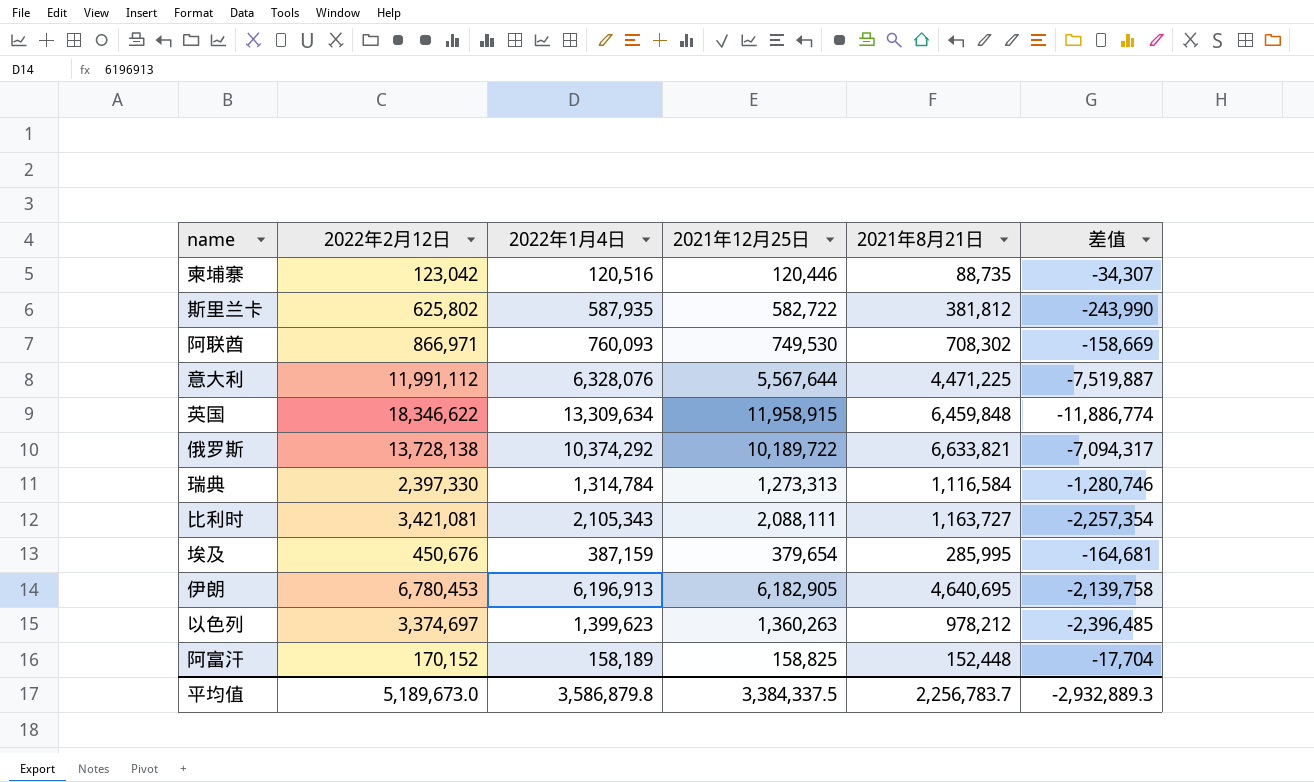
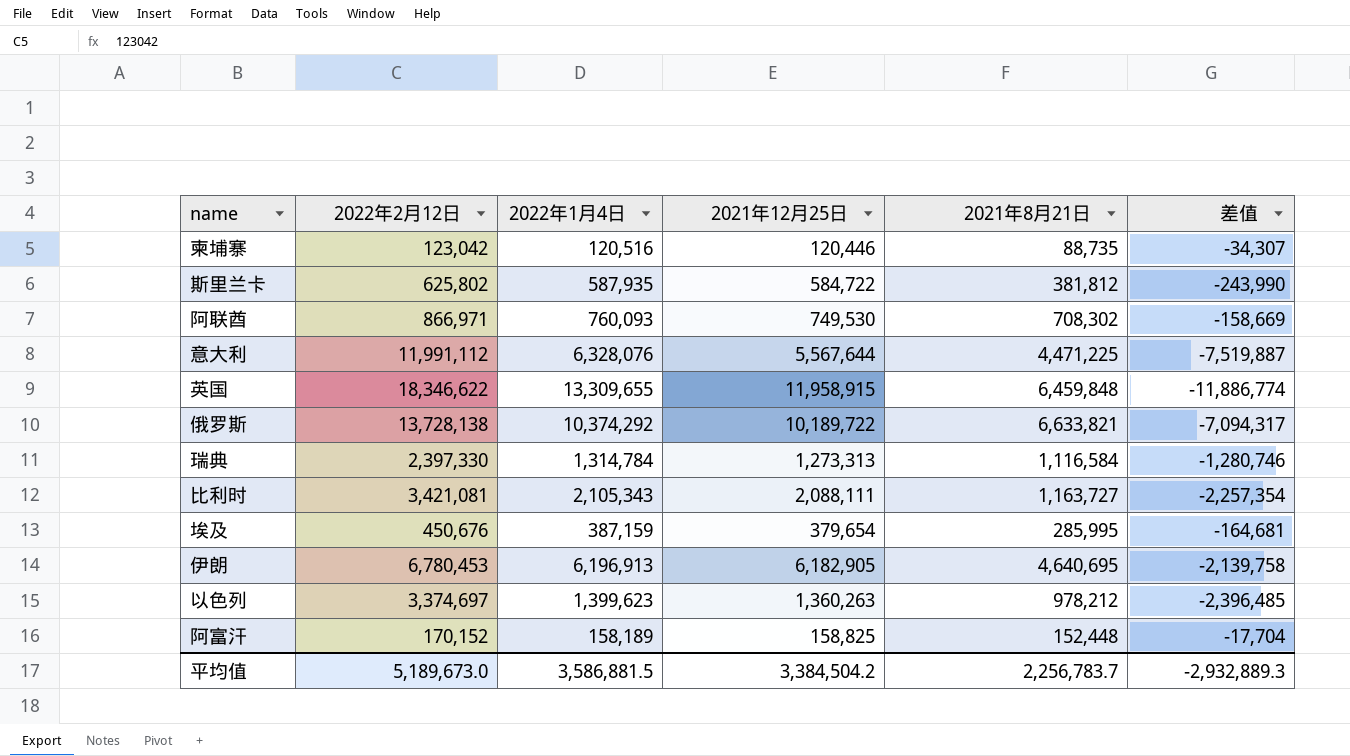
斯里兰卡 | 2021年12月25日: 582,722 -> 584,722
英国 | 2022年1月4日: 13,309,634 -> 13,309,655
平均值 | 2022年1月4日: 3,586,879.8 -> 3,586,881.5
平均值 | 2021年12月25日: 3,384,337.5 -> 3,384,504.2

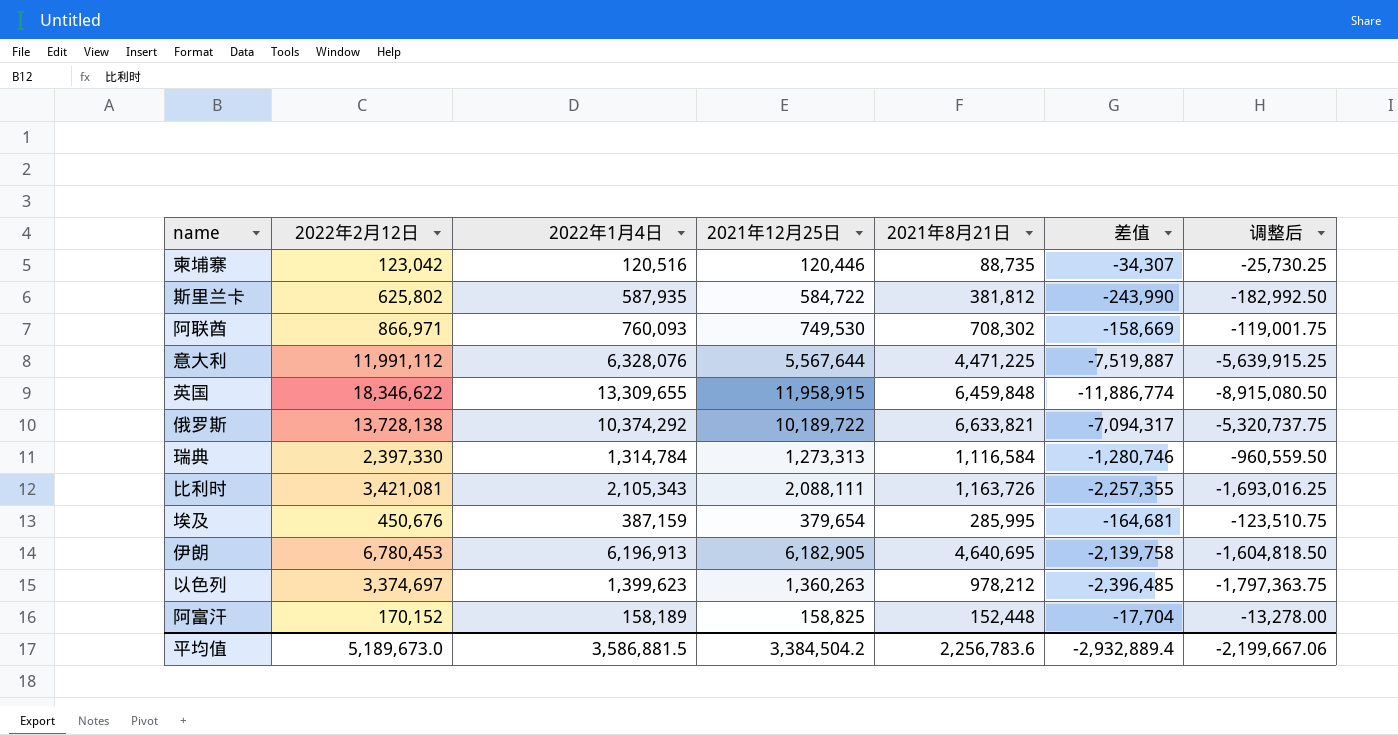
column 调整后 | formula: none -> [差值] * 0.75
比利时 | 2021年8月21日: 1,163,727 -> 1,163,726
比利时 | 差值: -2,257,354 -> -2,257,355
平均值 | 2021年8月21日: 2,256,783.7 -> 2,256,783.6
平均值 | 差值: -2,932,889.3 -> -2,932,889.4

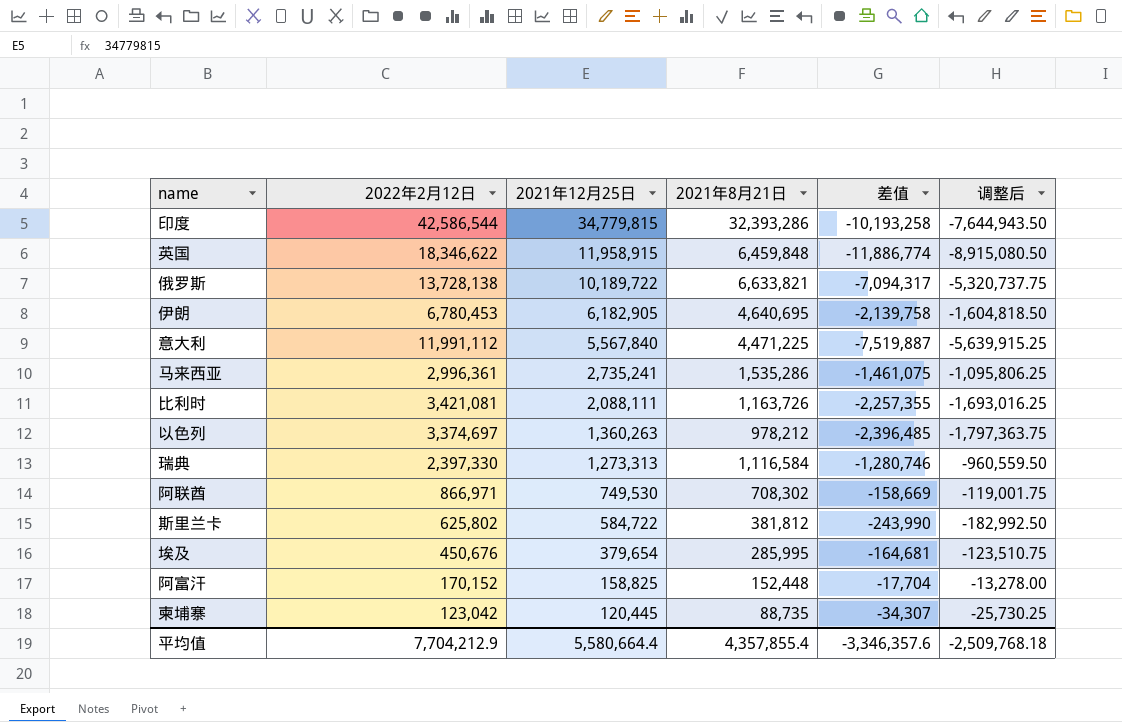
row order: none -> 2021年12月25日 descending
column 2022年1月4日 | position: 3 -> none
row 印度: none -> 42,586,544 | 34,779,815 | 32,393,286 | -10,193,258 | -7,644,943.50
意大利 | 2021年12月25日: 5,567,644 -> 5,567,840
row 马来西亚: none -> 2,996,361 | 2,735,241 | 1,535,286 | -1,461,075 | -1,095,806.25
柬埔寨 | 2021年12月25日: 120,446 -> 120,445
平均值 | 2022年2月12日: 5,189,673.0 -> 7,704,212.9
平均值 | 2021年12月25日: 3,384,504.2 -> 5,580,664.4
平均值 | 2021年8月21日: 2,256,783.6 -> 4,357,855.4
平均值 | 差值: -2,932,889.4 -> -3,346,357.6
平均值 | 调整后: -2,199,667.06 -> -2,509,768.18

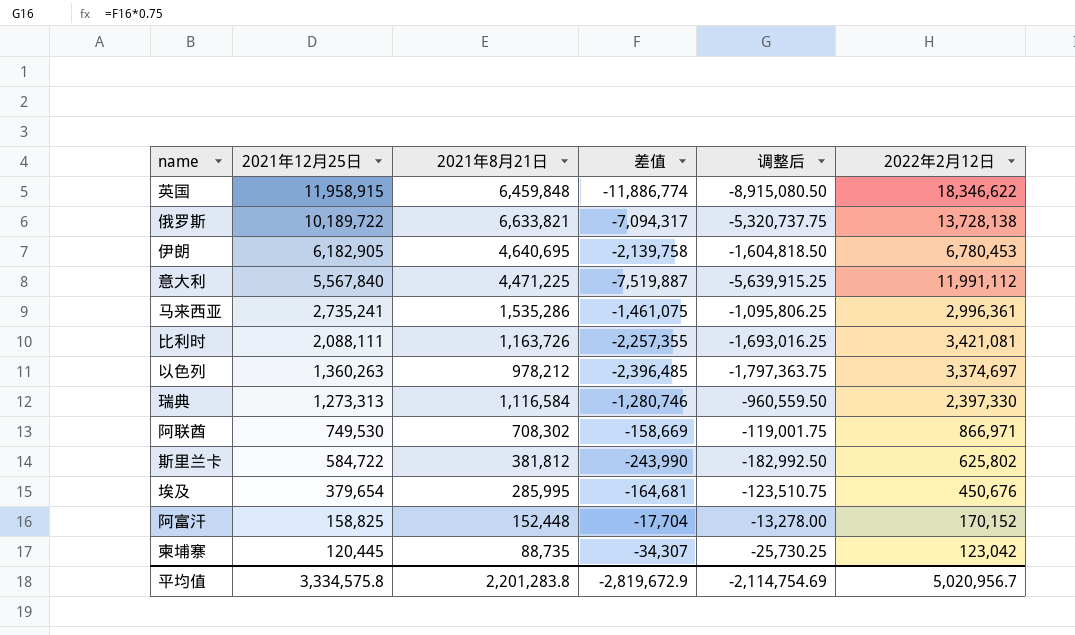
column 2022年2月12日 | position: 2 -> 6
row 印度: 42,586,544 | 34,779,815 | 32,393,286 | -10,193,258 | -7,644,943.50 -> none
平均值 | 2021年12月25日: 5,580,664.4 -> 3,334,575.8
平均值 | 2021年8月21日: 4,357,855.4 -> 2,201,283.8
平均值 | 差值: -3,346,357.6 -> -2,819,672.9
平均值 | 调整后: -2,509,768.18 -> -2,114,754.69
平均值 | 2022年2月12日: 7,704,212.9 -> 5,020,956.7

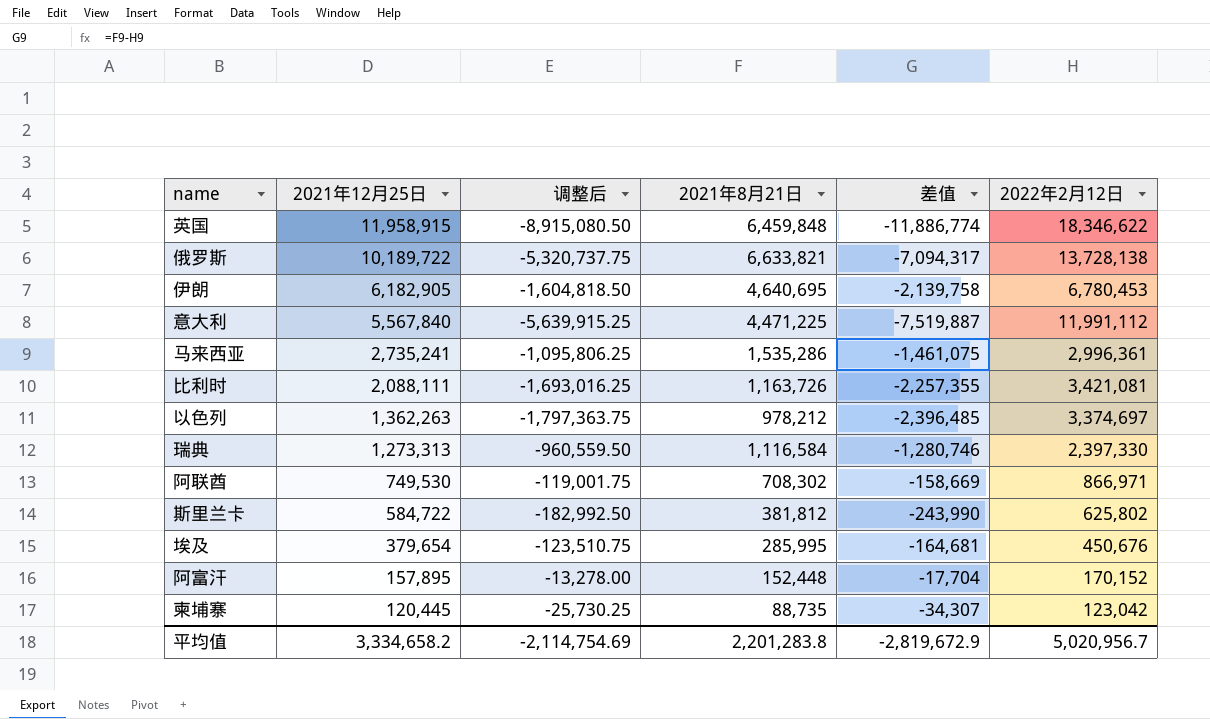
column 调整后 | position: 5 -> 3
以色列 | 2021年12月25日: 1,360,263 -> 1,362,263
阿富汗 | 2021年12月25日: 158,825 -> 157,895
平均值 | 2021年12月25日: 3,334,575.8 -> 3,334,658.2

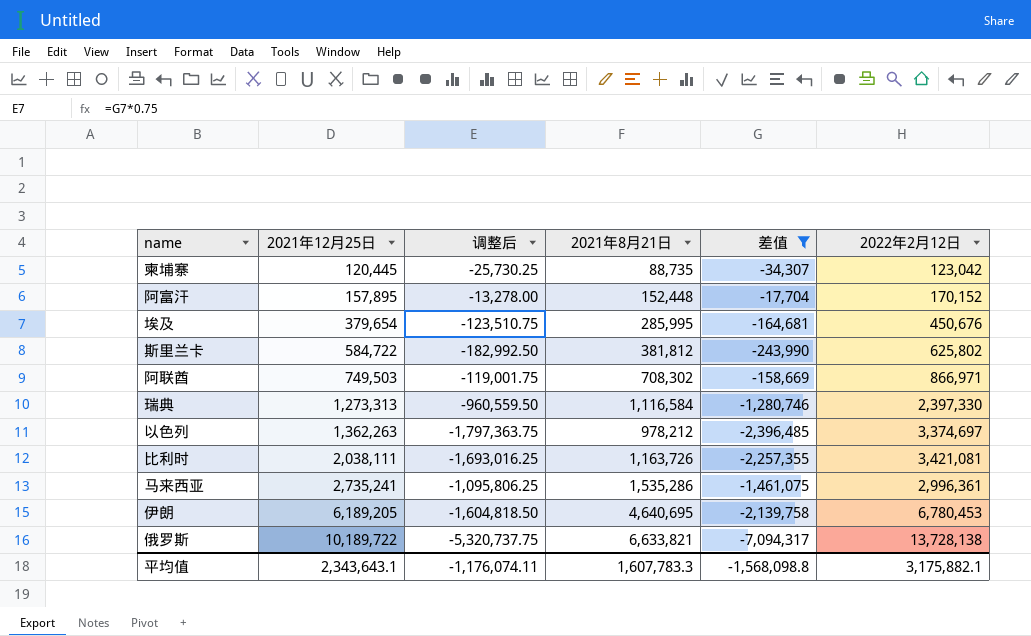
filter: none -> 差值 >= -7,094,317
row order: 2021年12月25日 descending -> 2021年12月25日 ascending
阿联酋 | 2021年12月25日: 749,530 -> 749,503
比利时 | 2021年12月25日: 2,088,111 -> 2,038,111
伊朗 | 2021年12月25日: 6,182,905 -> 6,189,205
平均值 | 2021年12月25日: 3,334,658.2 -> 2,343,643.1
平均值 | 调整后: -2,114,754.69 -> -1,176,074.11
平均值 | 2021年8月21日: 2,201,283.8 -> 1,607,783.3
平均值 | 差值: -2,819,672.9 -> -1,568,098.8
平均值 | 2022年2月12日: 5,020,956.7 -> 3,175,882.1

